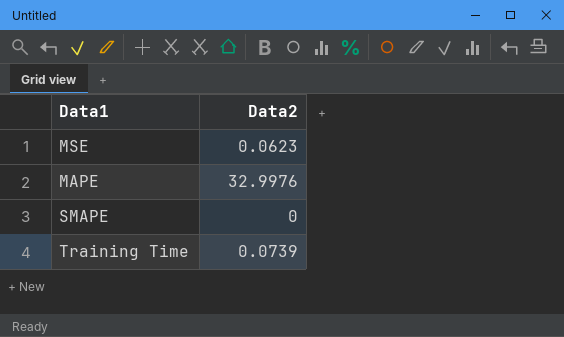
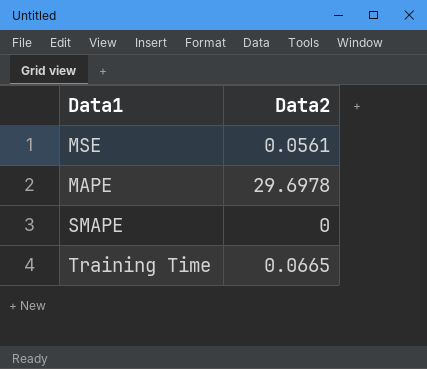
MSE | Data2: 0.0623 -> 0.0561
MAPE | Data2: 32.9976 -> 29.6978
Training Time | Data2: 0.0739 -> 0.0665

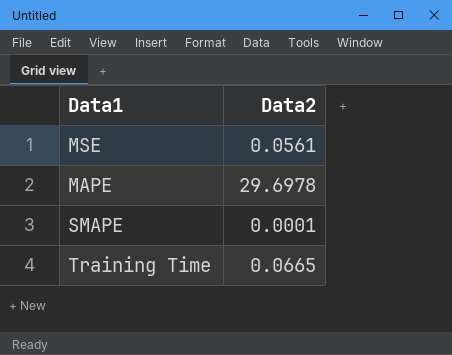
SMAPE | Data2: 0 -> 0.0001

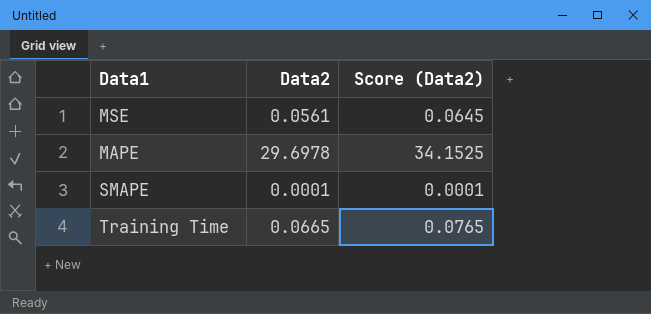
column Score (Data2) | formula: none -> [Data2] * 1.15

